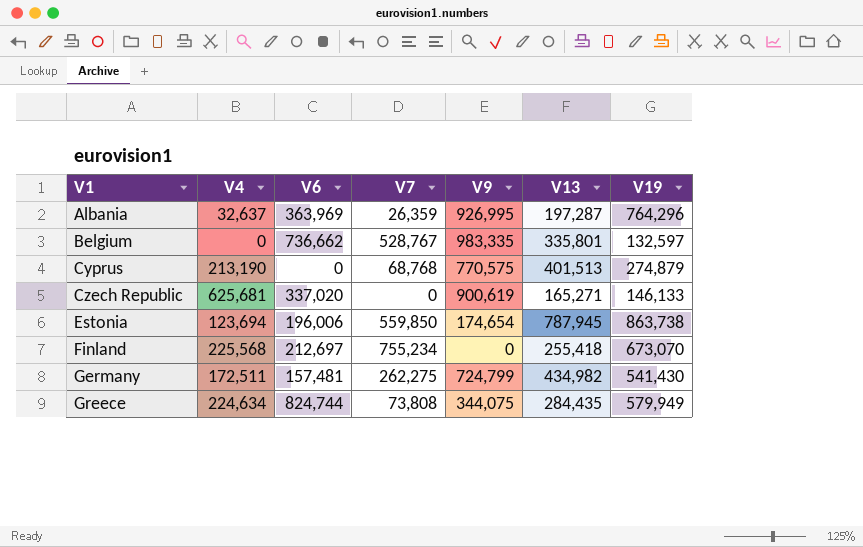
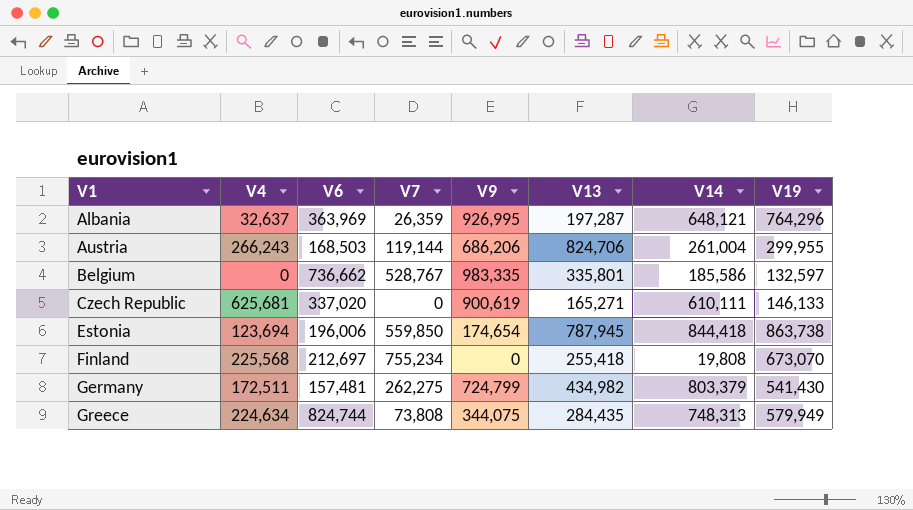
column V14 | position: none -> 7
row Cyprus: 213,190 | 0 | 68,768 | 770,575 | 401,513 | 274,879 -> none
row Austria: none -> 266,243 | 168,503 | 119,144 | 686,206 | 824,706 | 261,004 | 299,955

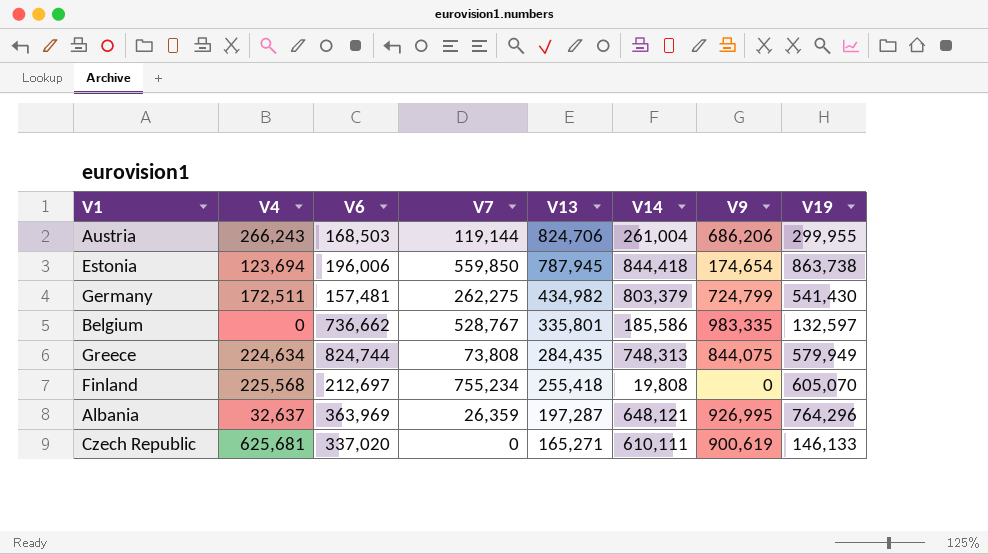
row order: V1 ascending -> V13 descending
column V9 | position: 5 -> 7
Greece | V9: 344,075 -> 844,075
Finland | V19: 673,070 -> 605,070

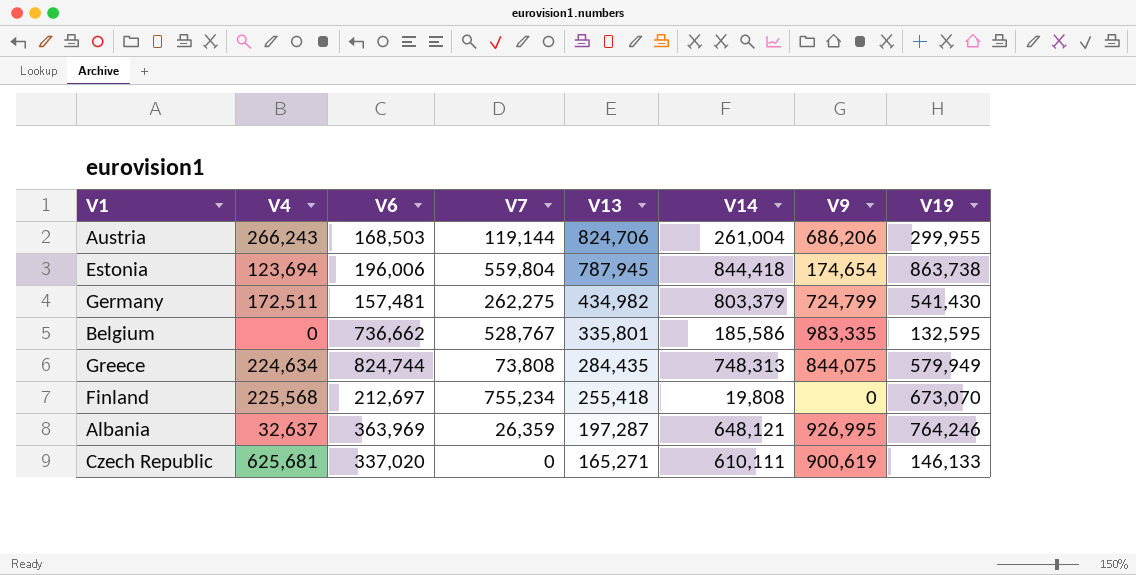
Estonia | V7: 559,850 -> 559,804
Belgium | V19: 132,597 -> 132,595
Finland | V19: 605,070 -> 673,070
Albania | V19: 764,296 -> 764,246

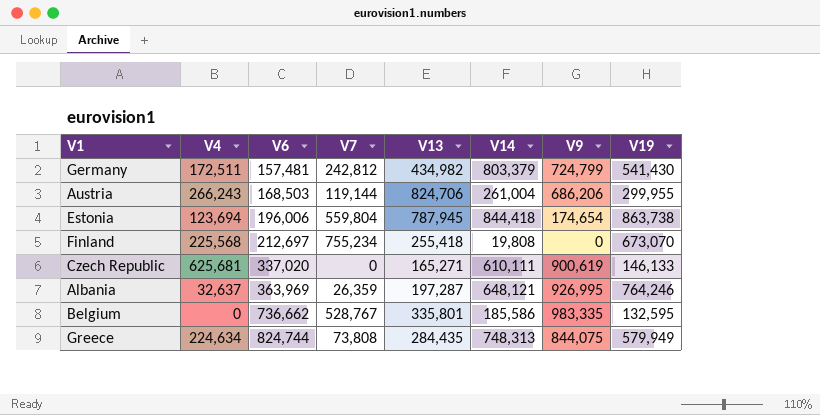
row order: V13 descending -> V6 ascending
Germany | V7: 262,275 -> 242,812

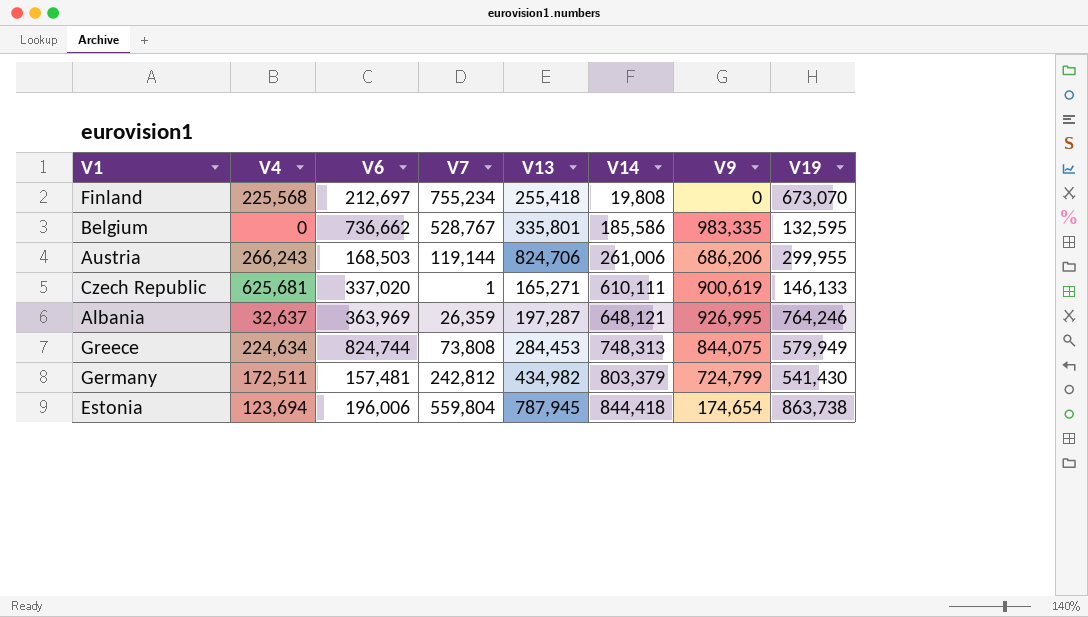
row order: V6 ascending -> V14 ascending
Austria | V14: 261,004 -> 261,006
Czech Republic | V7: 0 -> 1
Greece | V13: 284,435 -> 284,453

